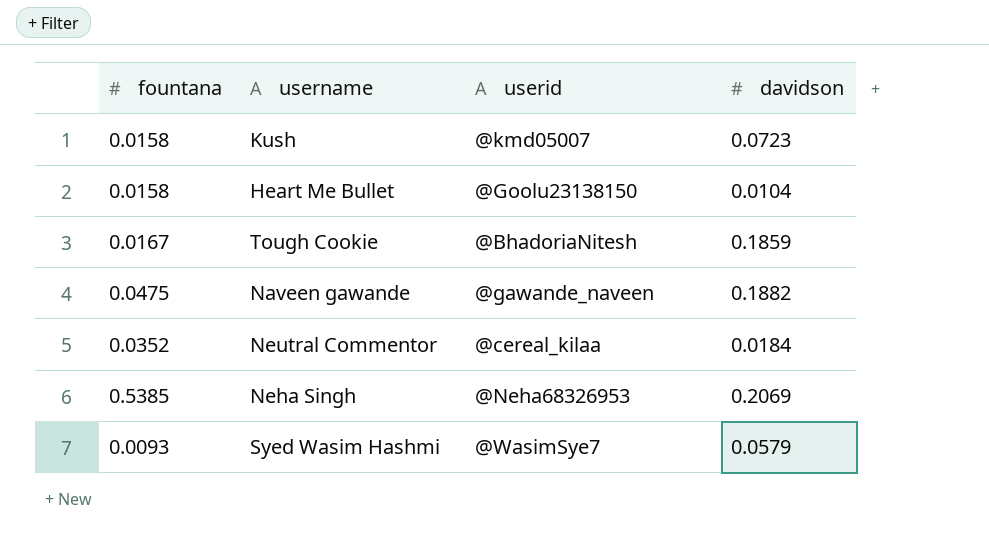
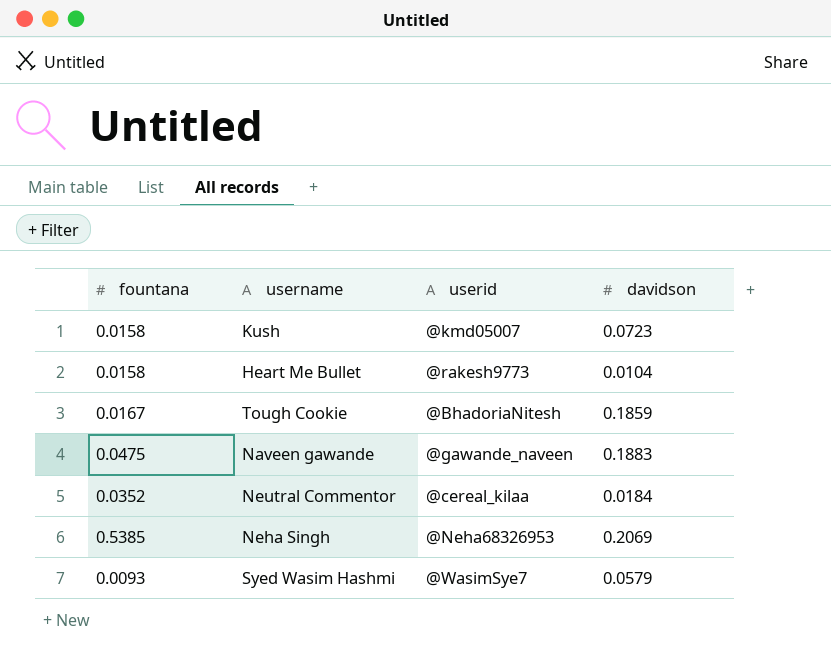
Heart Me Bullet | userid: @Goolu23138150 -> @rakesh9773
Naveen gawande | davidson: 0.1882 -> 0.1883

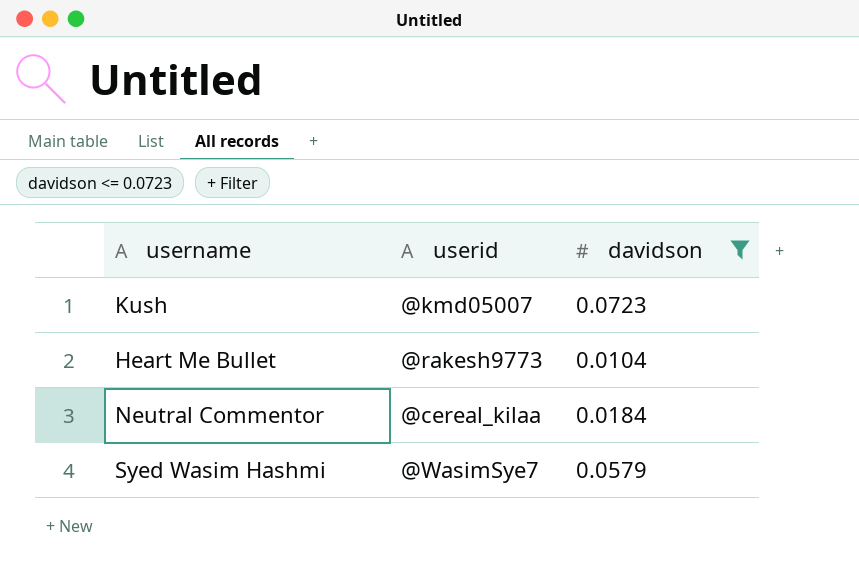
filter: none -> davidson <= 0.0723
column fountana | position: 1 -> none

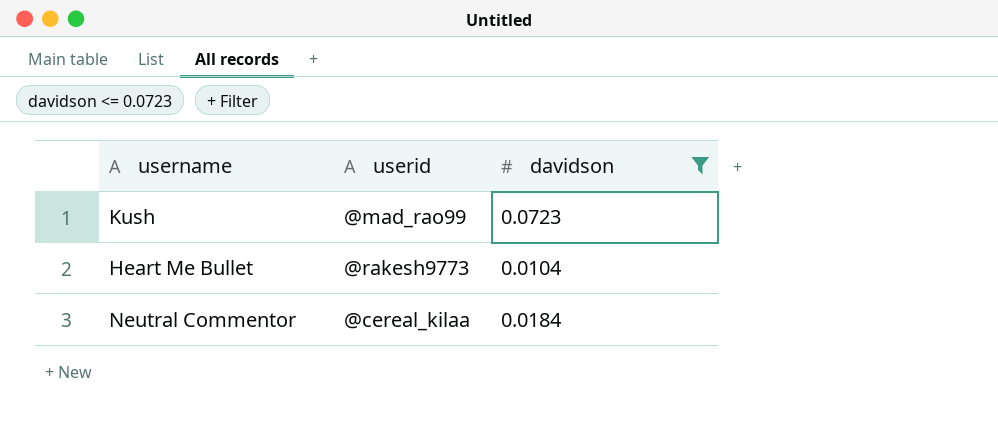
row Syed Wasim Hashmi: @WasimSye7 | 0.0579 -> none
Kush | userid: @kmd05007 -> @mad_rao99

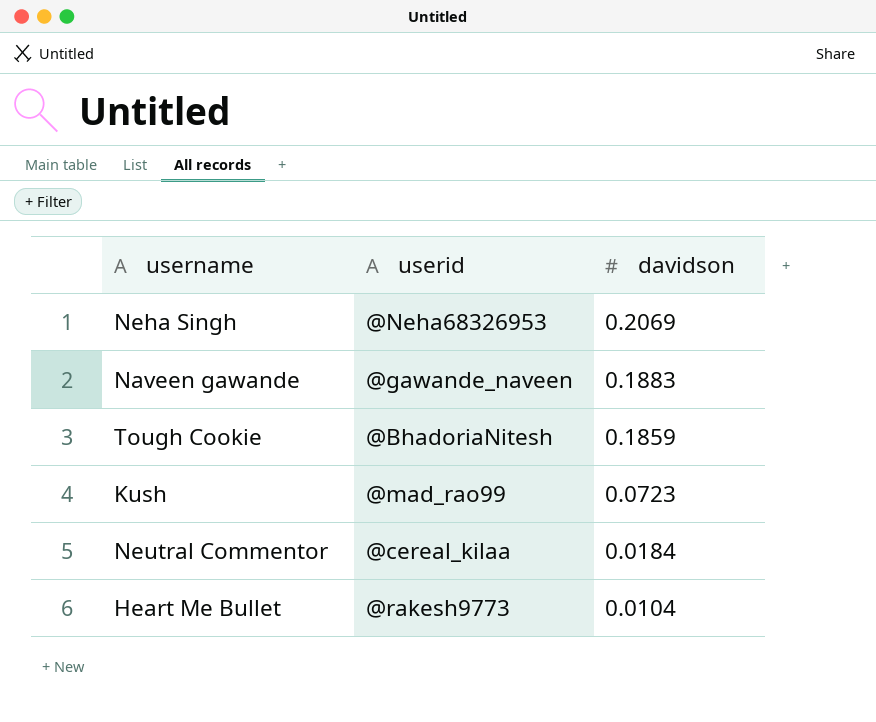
filter: davidson <= 0.0723 -> none
row order: none -> davidson descending

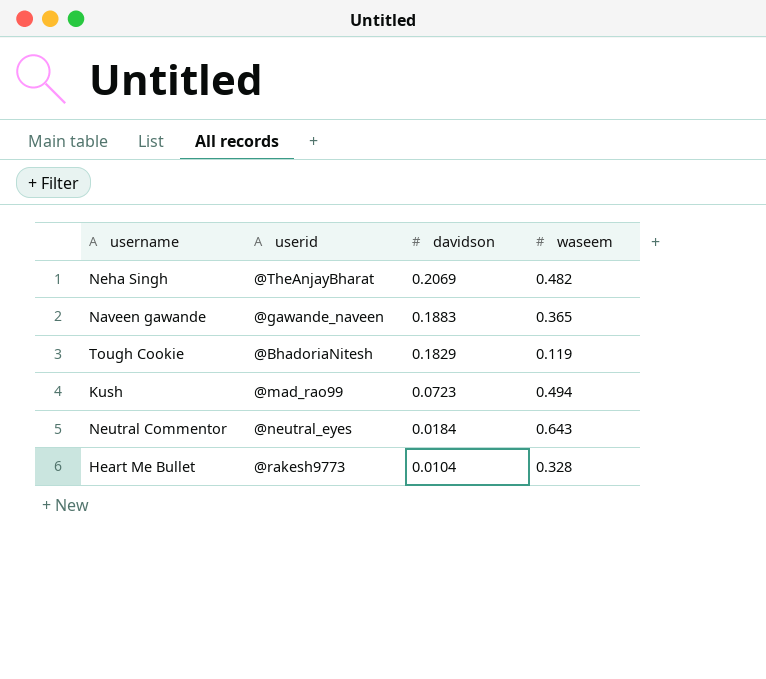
column waseem | position: none -> 4
Neha Singh | userid: @Neha68326953 -> @TheAnjayBharat
Tough Cookie | davidson: 0.1859 -> 0.1829
Neutral Commentor | userid: @cereal_kilaa -> @neutral_eyes

